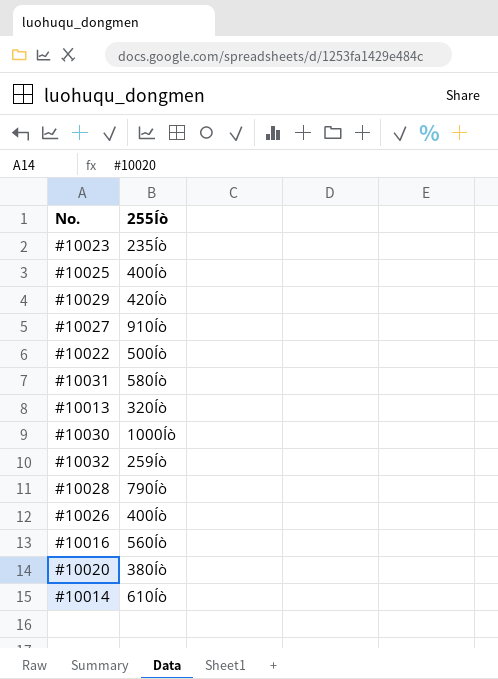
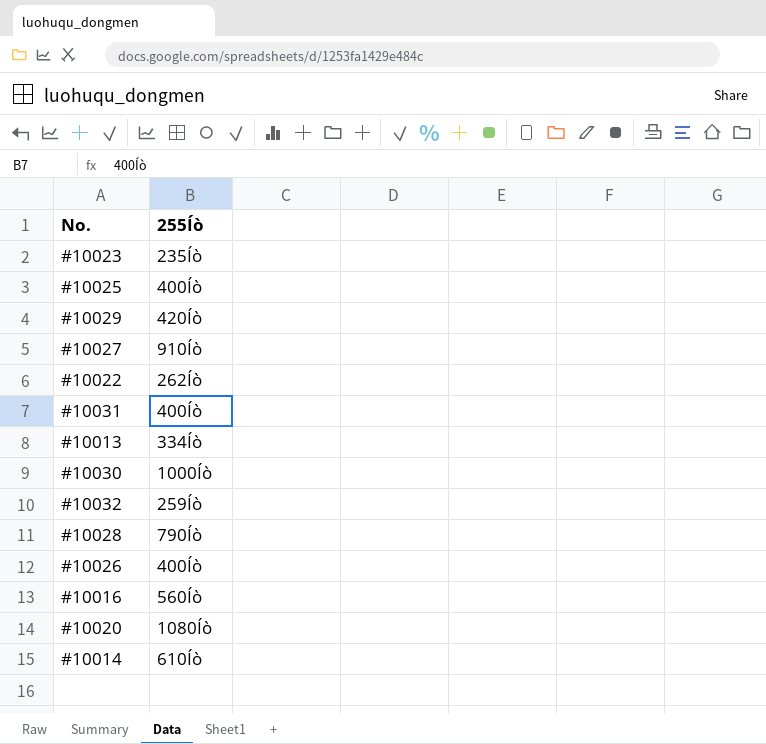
#10022 | 255Íò: 500Íò -> 262Íò
#10031 | 255Íò: 580Íò -> 400Íò
#10013 | 255Íò: 320Íò -> 334Íò
#10020 | 255Íò: 380Íò -> 1080Íò

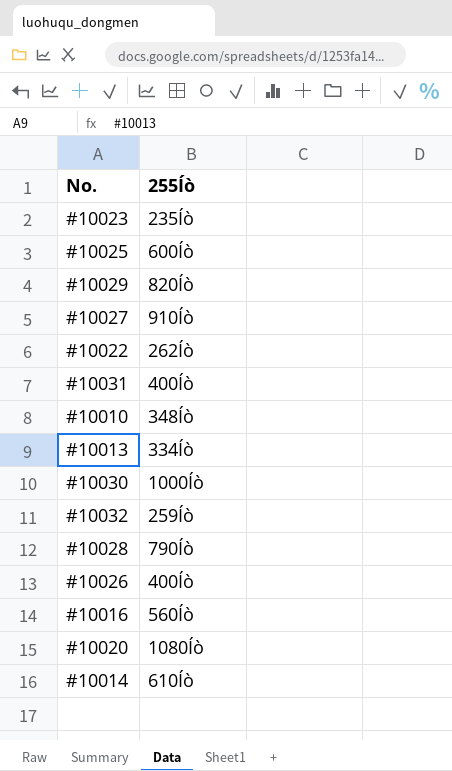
#10025 | 255Íò: 400Íò -> 600Íò
#10029 | 255Íò: 420Íò -> 820Íò
row #10010: none -> 348Íò

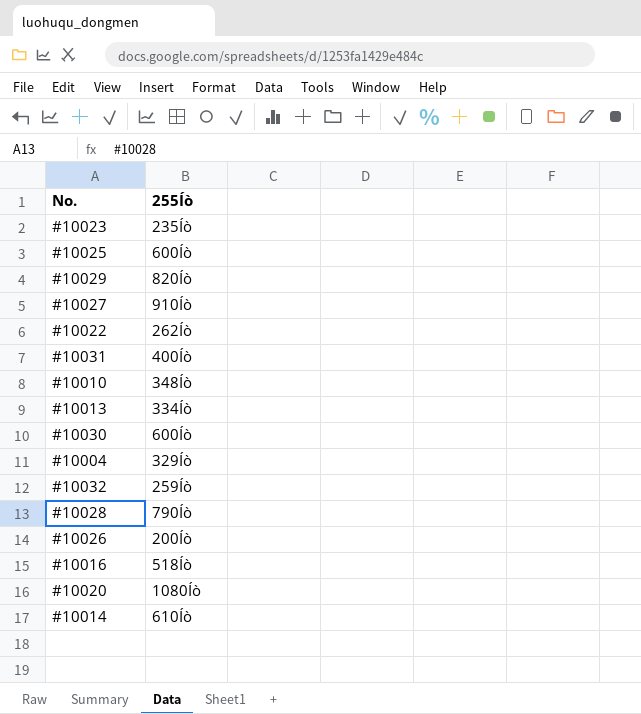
#10030 | 255Íò: 1000Íò -> 600Íò
row #10004: none -> 329Íò
#10026 | 255Íò: 400Íò -> 200Íò
#10016 | 255Íò: 560Íò -> 518Íò

